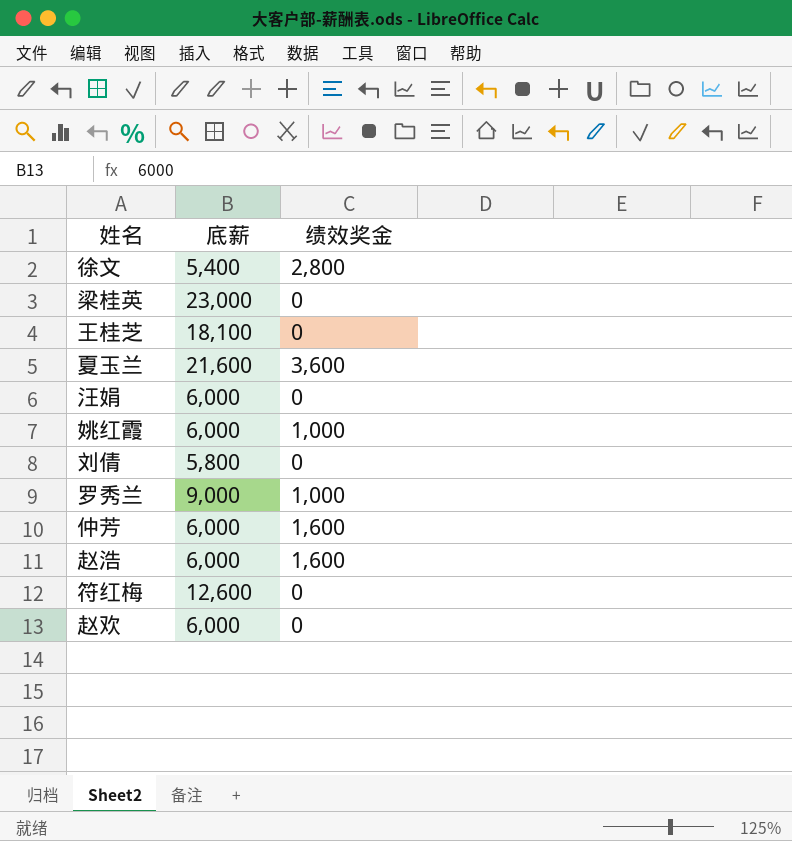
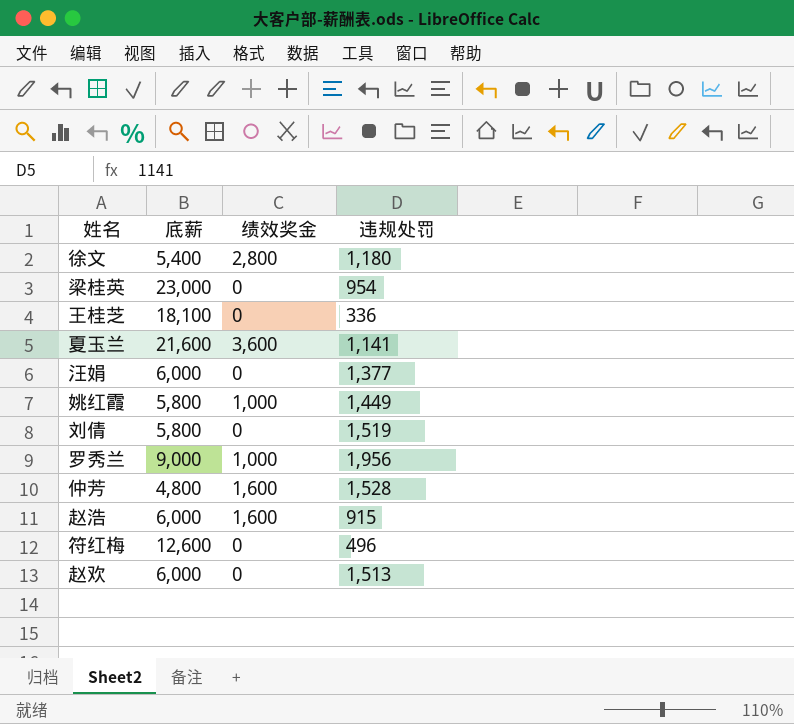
column 违规处罚 | position: none -> 4
姚红霞 | 底薪: 6,000 -> 5,800
仲芳 | 底薪: 6,000 -> 4,800

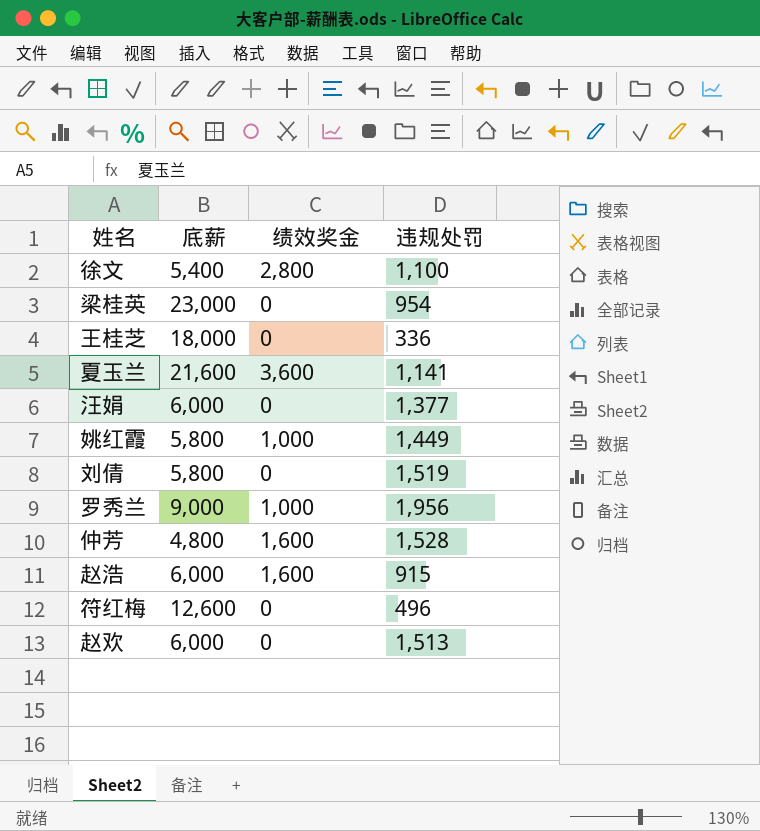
徐文 | 违规处罚: 1,180 -> 1,100
王桂芝 | 底薪: 18,100 -> 18,000

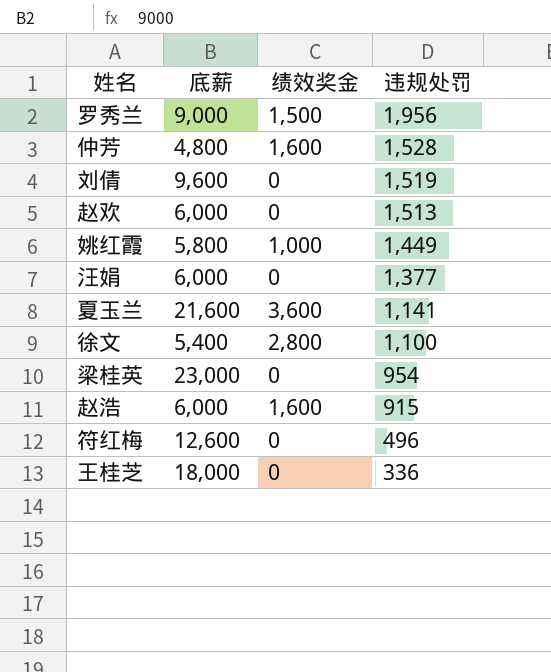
row order: none -> 违规处罚 descending
罗秀兰 | 绩效奖金: 1,000 -> 1,500
刘倩 | 底薪: 5,800 -> 9,600

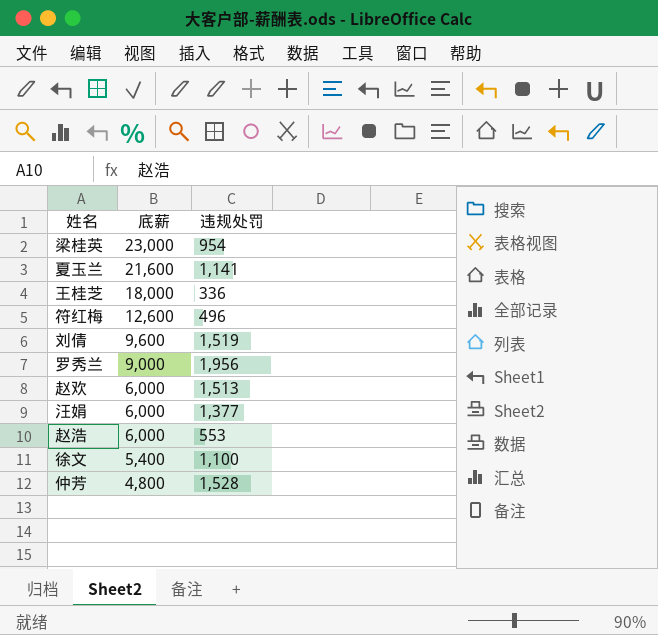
row order: 违规处罚 descending -> 底薪 descending
column 绩效奖金 | position: 3 -> none
row 姚红霞: 5,800 | 1,000 | 1,449 -> none
赵浩 | 违规处罚: 915 -> 553

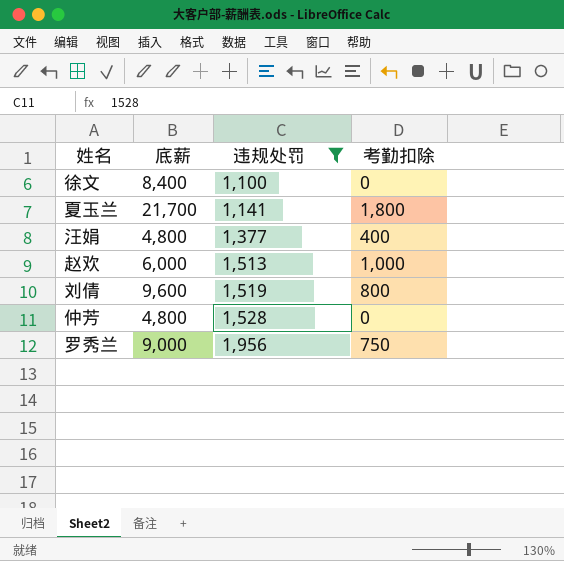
filter: none -> 违规处罚 >= 1,100
row order: 底薪 descending -> 违规处罚 ascending
column 考勤扣除 | position: none -> 4
徐文 | 底薪: 5,400 -> 8,400
夏玉兰 | 底薪: 21,600 -> 21,700
汪娟 | 底薪: 6,000 -> 4,800

